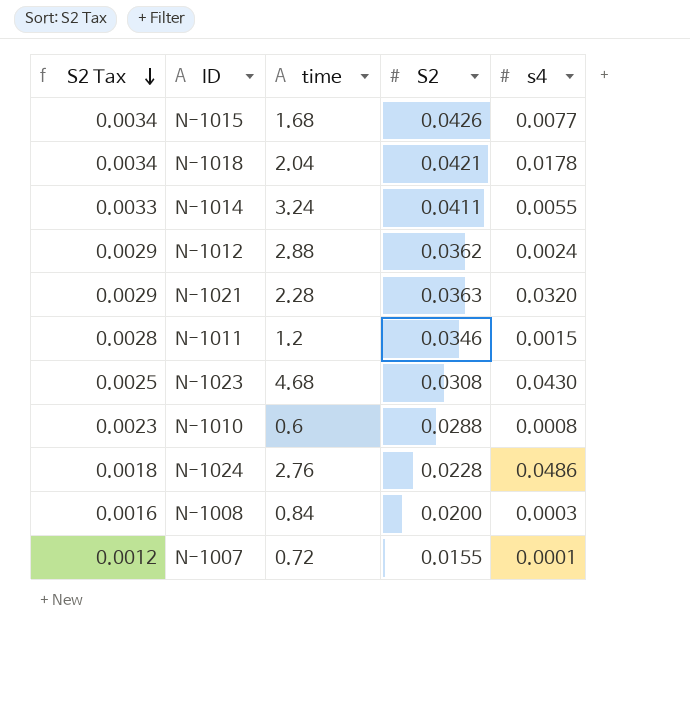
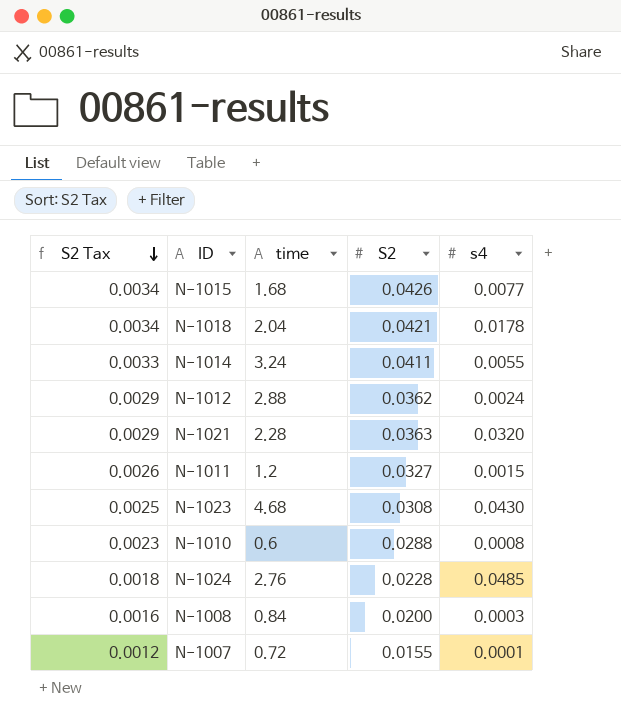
N-1011 | S2 Tax: 0.0028 -> 0.0026
N-1011 | S2: 0.0346 -> 0.0327
N-1024 | s4: 0.0486 -> 0.0485

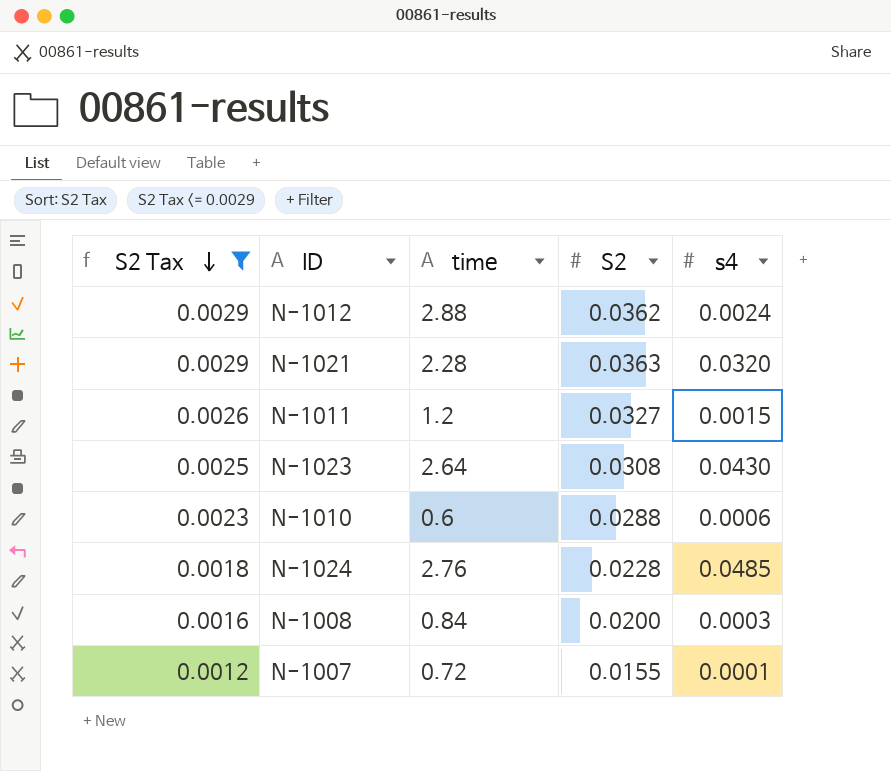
filter: none -> S2 Tax <= 0.0029
N-1023 | time: 4.68 -> 2.64
N-1010 | s4: 0.0008 -> 0.0006

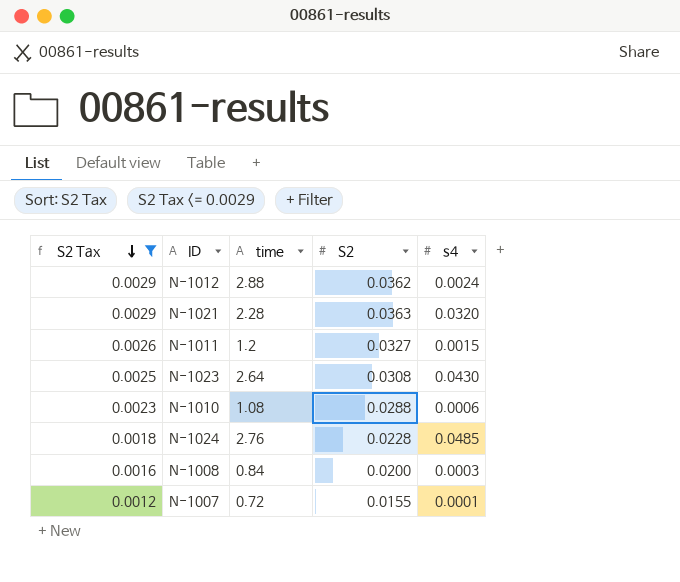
N-1010 | time: 0.6 -> 1.08

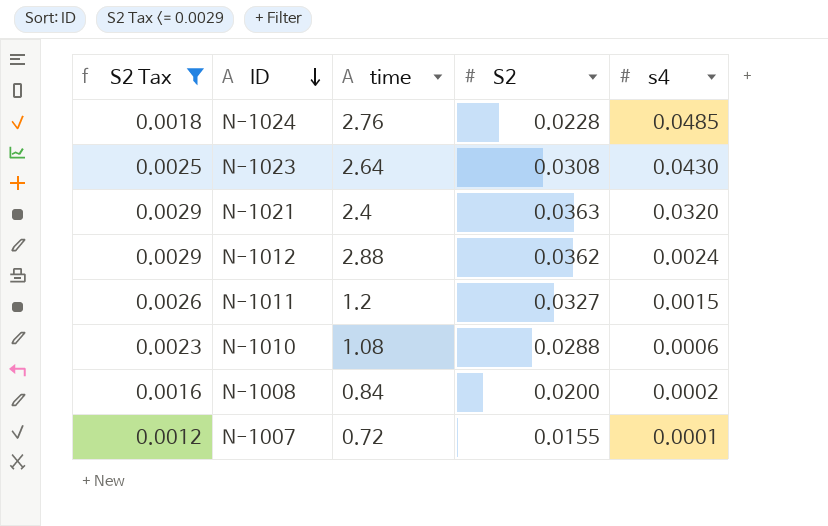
row order: S2 Tax descending -> ID descending
N-1021 | time: 2.28 -> 2.4
N-1008 | s4: 0.0003 -> 0.0002

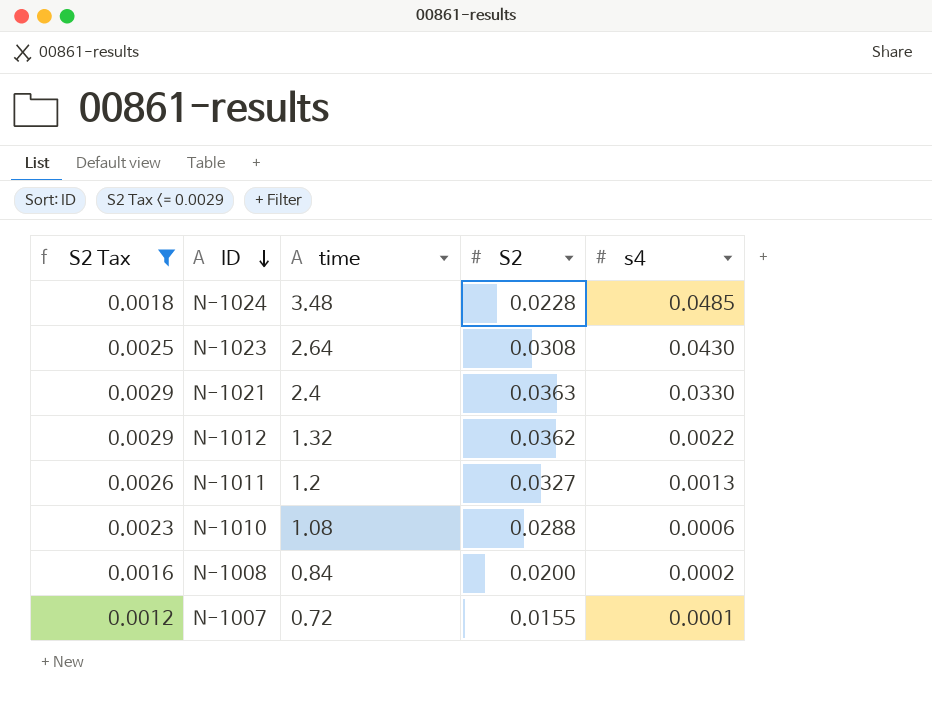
N-1024 | time: 2.76 -> 3.48
N-1021 | s4: 0.0320 -> 0.0330
N-1012 | time: 2.88 -> 1.32
N-1012 | s4: 0.0024 -> 0.0022
N-1011 | s4: 0.0015 -> 0.0013

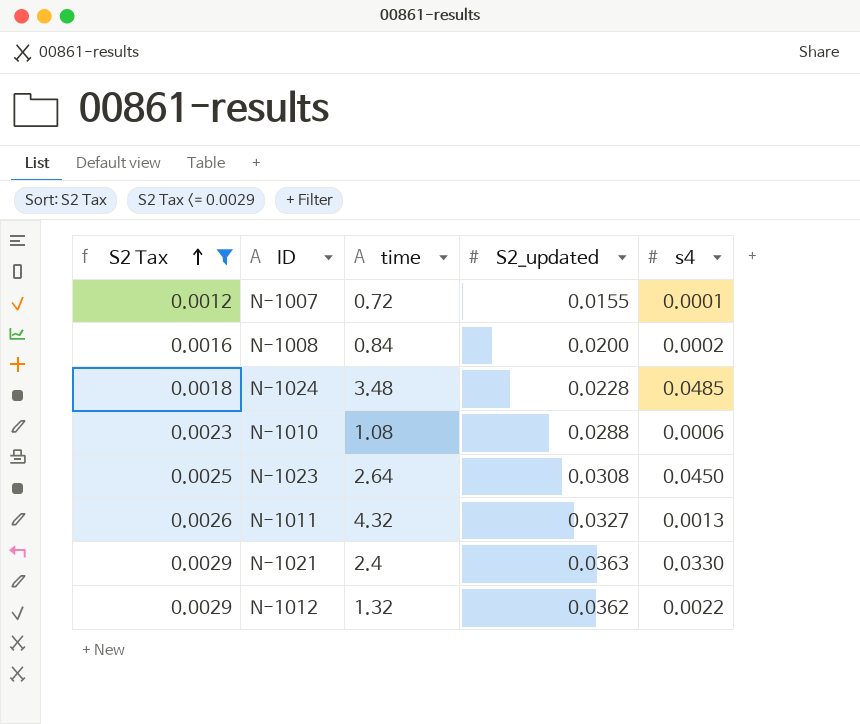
row order: ID descending -> S2 Tax ascending
column name: S2 -> S2_updated
N-1023 | s4: 0.0430 -> 0.0450
N-1011 | time: 1.2 -> 4.32

